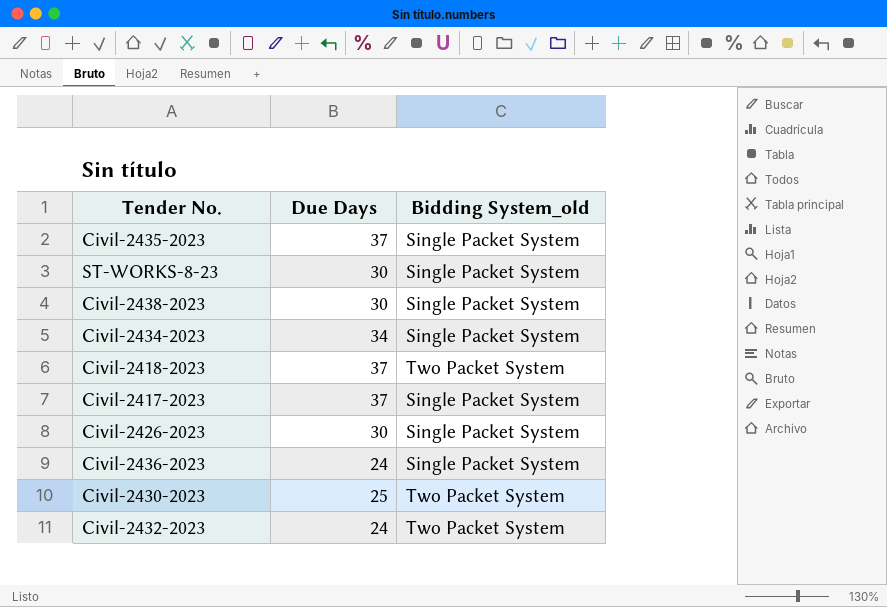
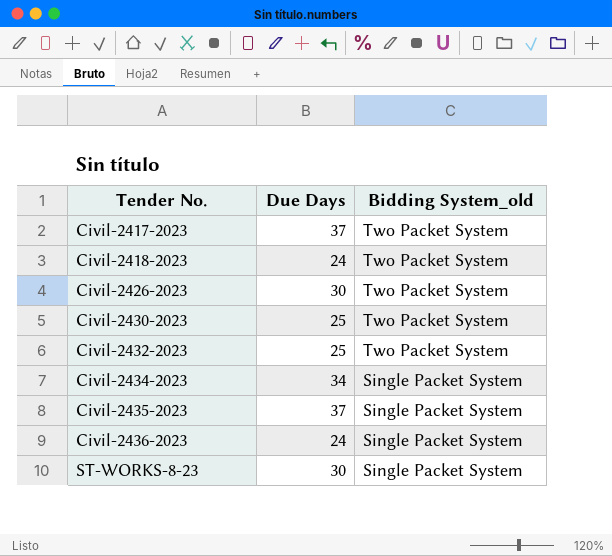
row order: none -> Tender No. ascending
row Civil-2438-2023: 30 | Single Packet System -> none
Civil-2417-2023 | Bidding System_old: Single Packet System -> Two Packet System
Civil-2418-2023 | Due Days: 37 -> 24
Civil-2426-2023 | Bidding System_old: Single Packet System -> Two Packet System
Civil-2432-2023 | Due Days: 24 -> 25

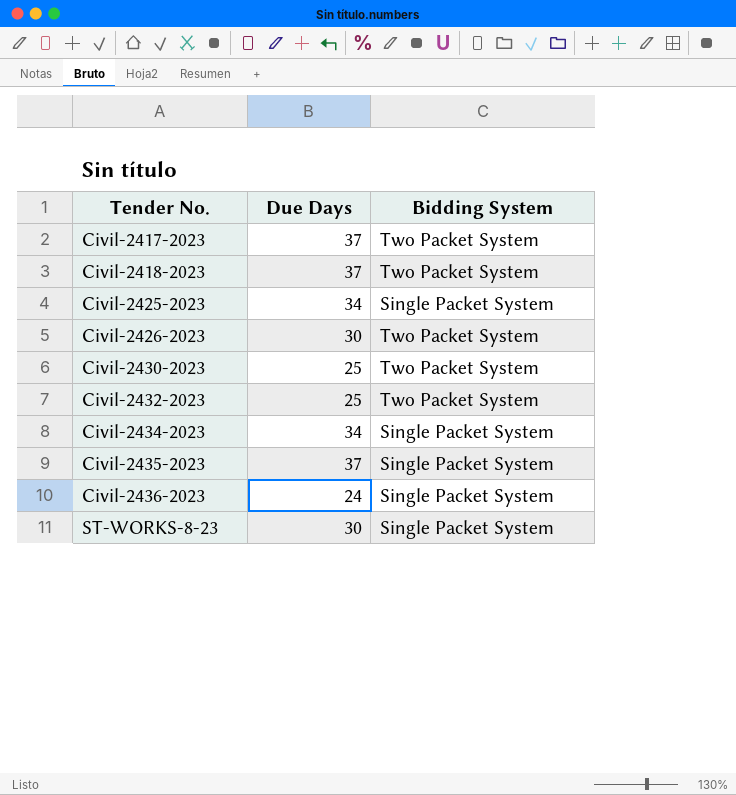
column name: Bidding System_old -> Bidding System
Civil-2418-2023 | Due Days: 24 -> 37
row Civil-2425-2023: none -> 34 | Single Packet System

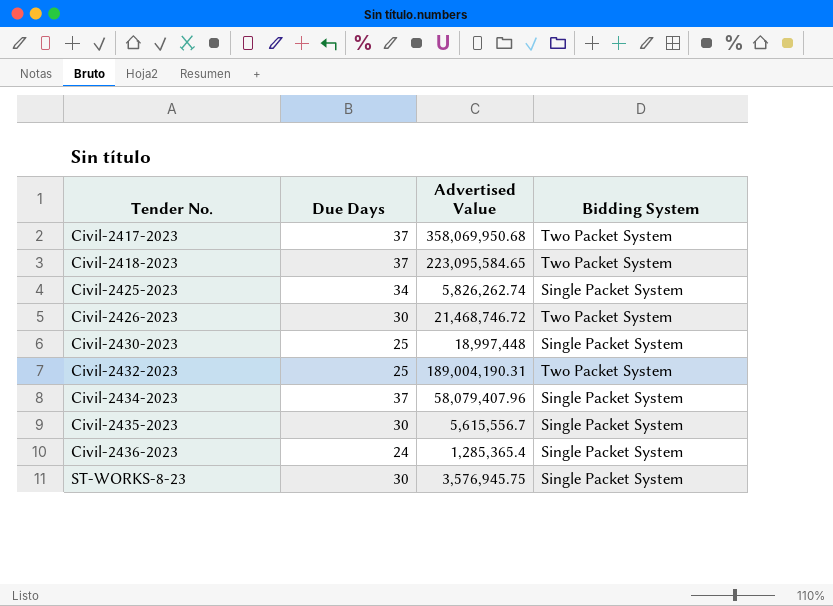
column Advertised Value | position: none -> 3
Civil-2430-2023 | Bidding System: Two Packet System -> Single Packet System
Civil-2434-2023 | Due Days: 34 -> 37
Civil-2435-2023 | Due Days: 37 -> 30

